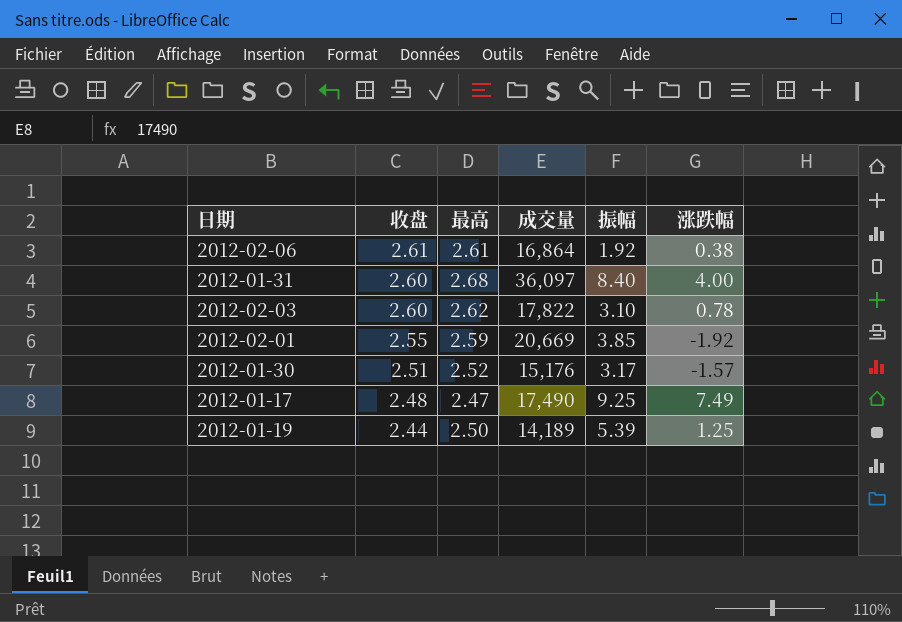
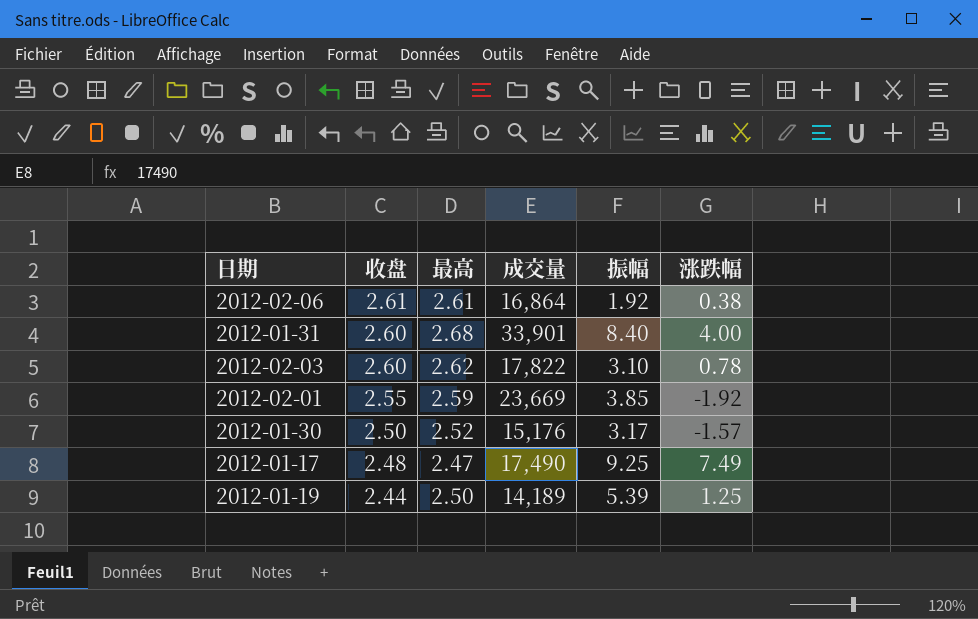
2012-01-31 | 成交量: 36,097 -> 33,901
2012-02-01 | 成交量: 20,669 -> 23,669
2012-01-30 | 收盘: 2.51 -> 2.50

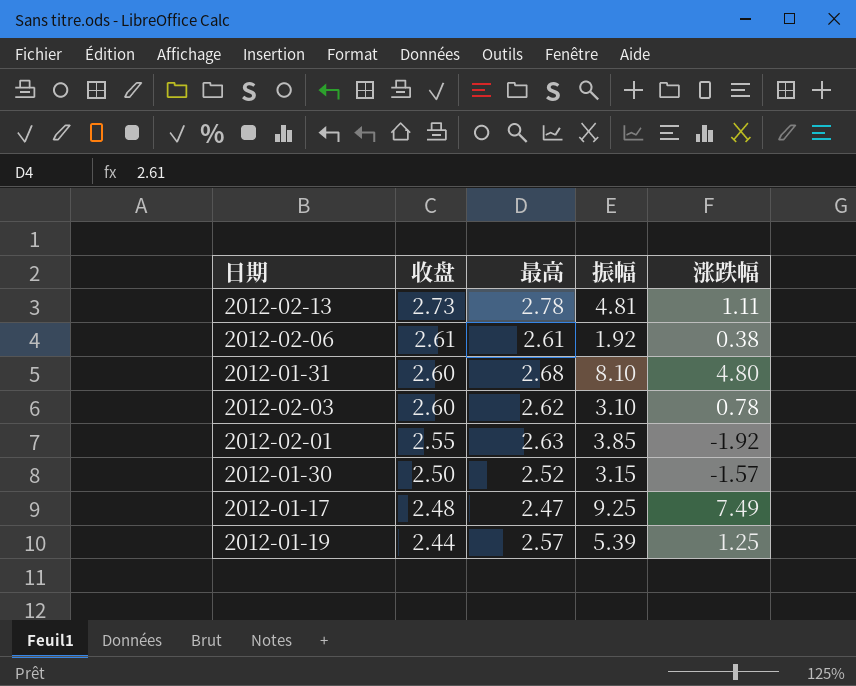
column 成交量 | position: 4 -> none
row 2012-02-13: none -> 2.73 | 2.78 | 4.81 | 1.11
2012-01-31 | 振幅: 8.40 -> 8.10
2012-01-31 | 涨跌幅: 4.00 -> 4.80
2012-02-01 | 最高: 2.59 -> 2.63
2012-01-30 | 振幅: 3.17 -> 3.15
2012-01-19 | 最高: 2.50 -> 2.57

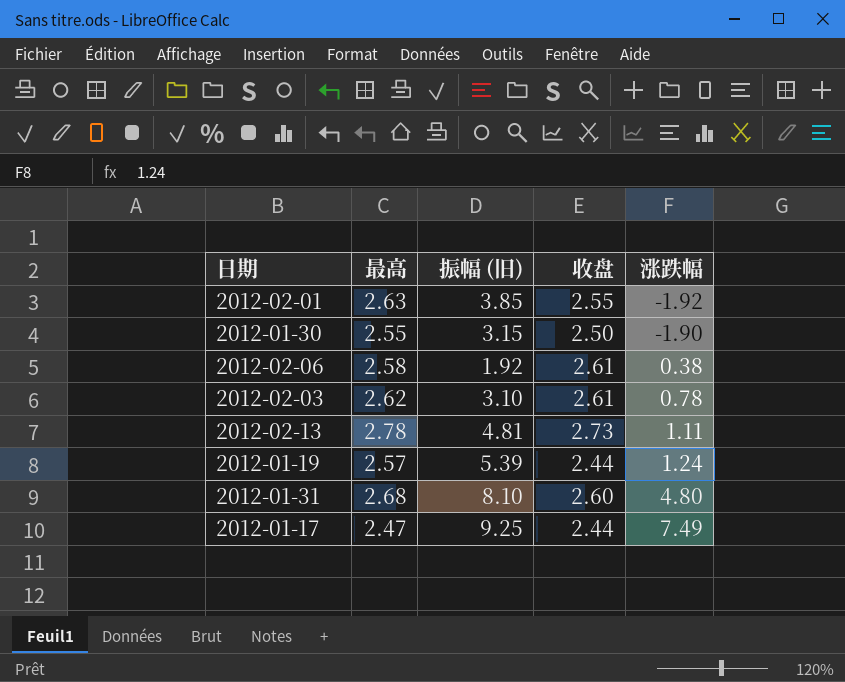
row order: 收盘 descending -> 涨跌幅 ascending
column name: 振幅 -> 振幅 (旧)
column 收盘 | position: 2 -> 4
2012-01-30 | 最高: 2.52 -> 2.55
2012-01-30 | 涨跌幅: -1.57 -> -1.90
2012-02-06 | 最高: 2.61 -> 2.58
2012-02-03 | 收盘: 2.60 -> 2.61
2012-01-19 | 涨跌幅: 1.25 -> 1.24
2012-01-17 | 收盘: 2.48 -> 2.44

